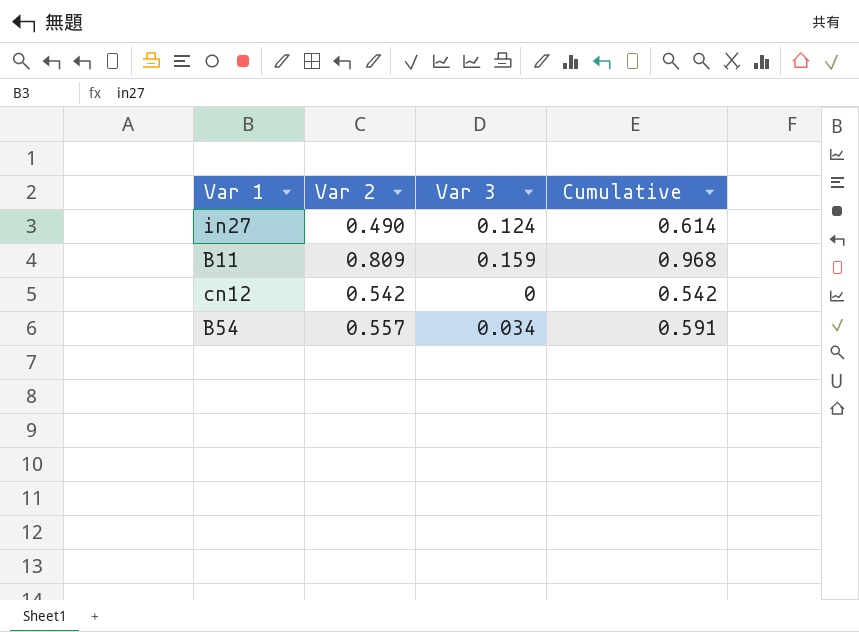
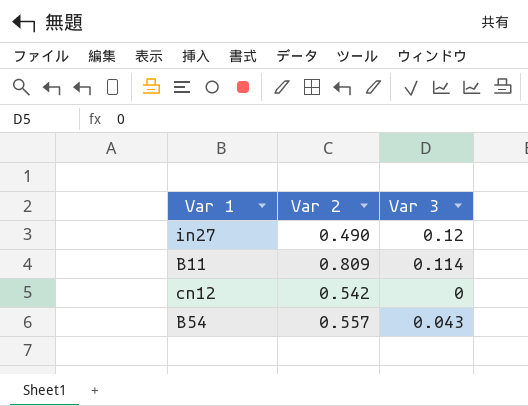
column Cumulative | formula: [Var 2] + [Var 3] -> none
in27 | Var 3: 0.124 -> 0.12
B11 | Var 3: 0.159 -> 0.114
B54 | Var 3: 0.034 -> 0.043

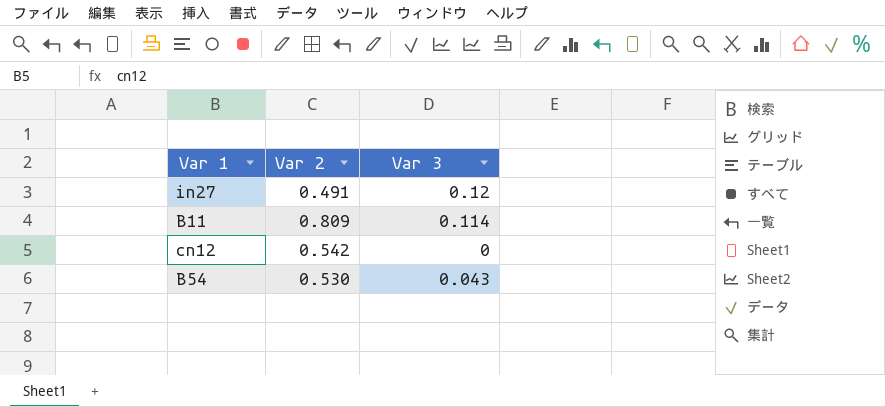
in27 | Var 2: 0.490 -> 0.491
B54 | Var 2: 0.557 -> 0.530

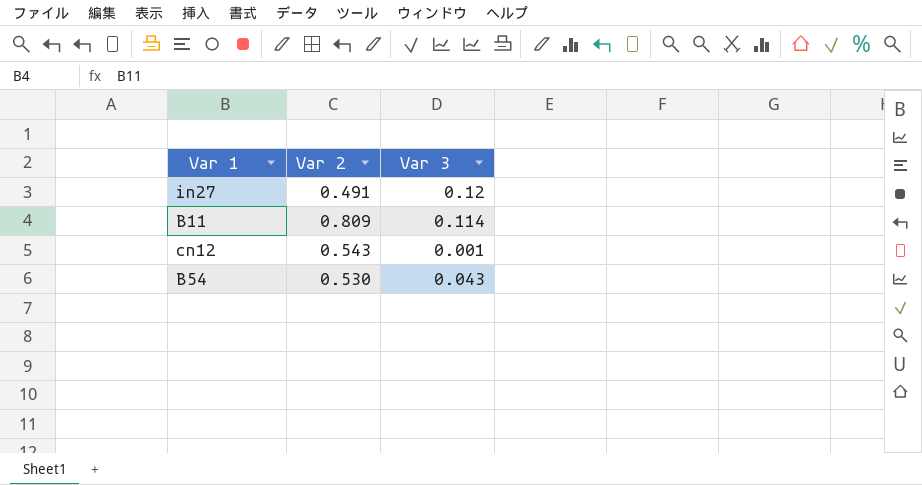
cn12 | Var 2: 0.542 -> 0.543
cn12 | Var 3: 0 -> 0.001

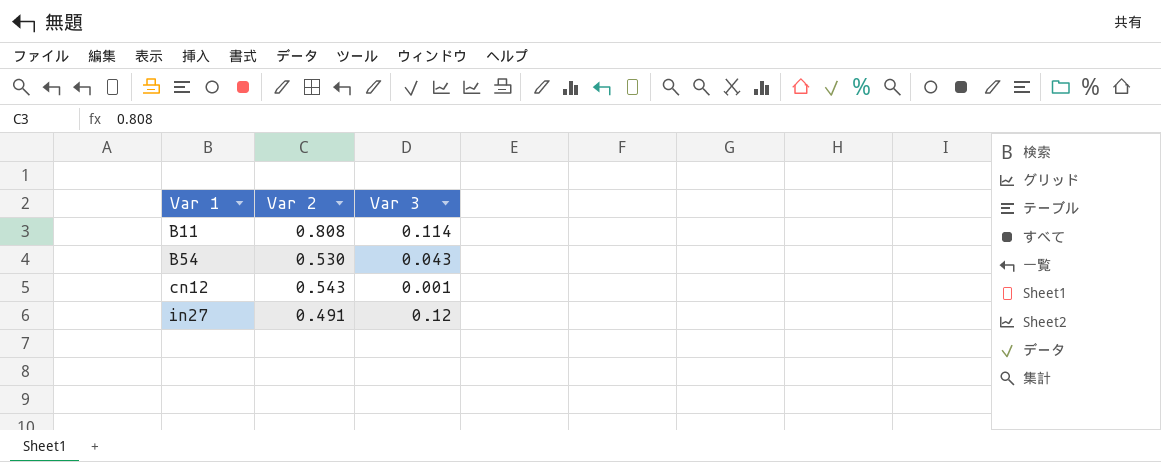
row order: none -> Var 1 ascending
B11 | Var 2: 0.809 -> 0.808

